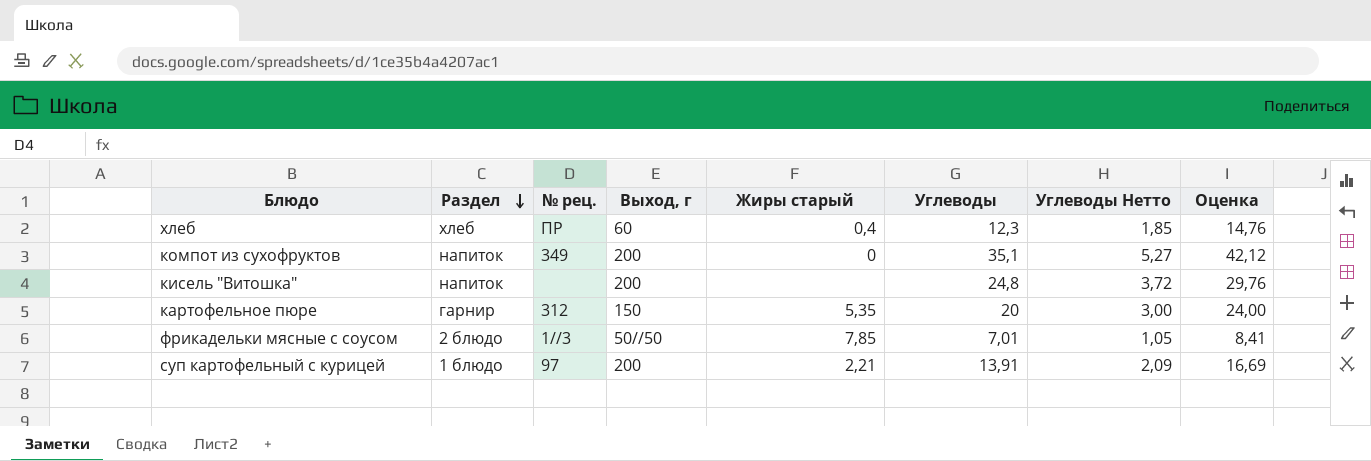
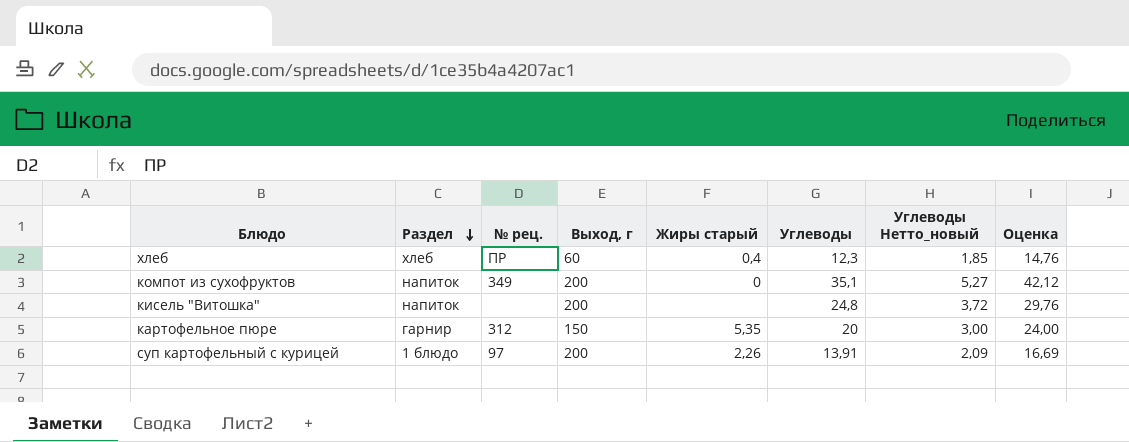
column name: Углеводы Нетто -> Углеводы Нетто_новый
row фрикадельки мясные с соусом: 2 блюдо | 1//3 | 50//50 | 7,85 | 7,01 | 1,05 | 8,41 -> none
суп картофельный с курицей | Жиры старый: 2,21 -> 2,26

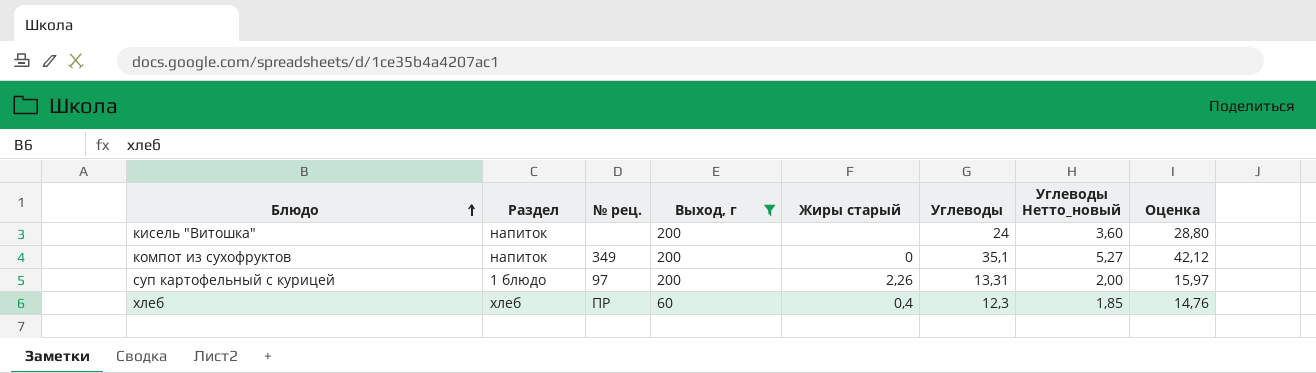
filter: none -> Выход, г != 150
row order: Раздел descending -> Блюдо ascending
кисель "Витошка" | Углеводы: 24,8 -> 24
кисель "Витошка" | Углеводы Нетто_новый: 3,72 -> 3,60
кисель "Витошка" | Оценка: 29,76 -> 28,80
суп картофельный с курицей | Углеводы: 13,91 -> 13,31
суп картофельный с курицей | Углеводы Нетто_новый: 2,09 -> 2,00
суп картофельный с курицей | Оценка: 16,69 -> 15,97

